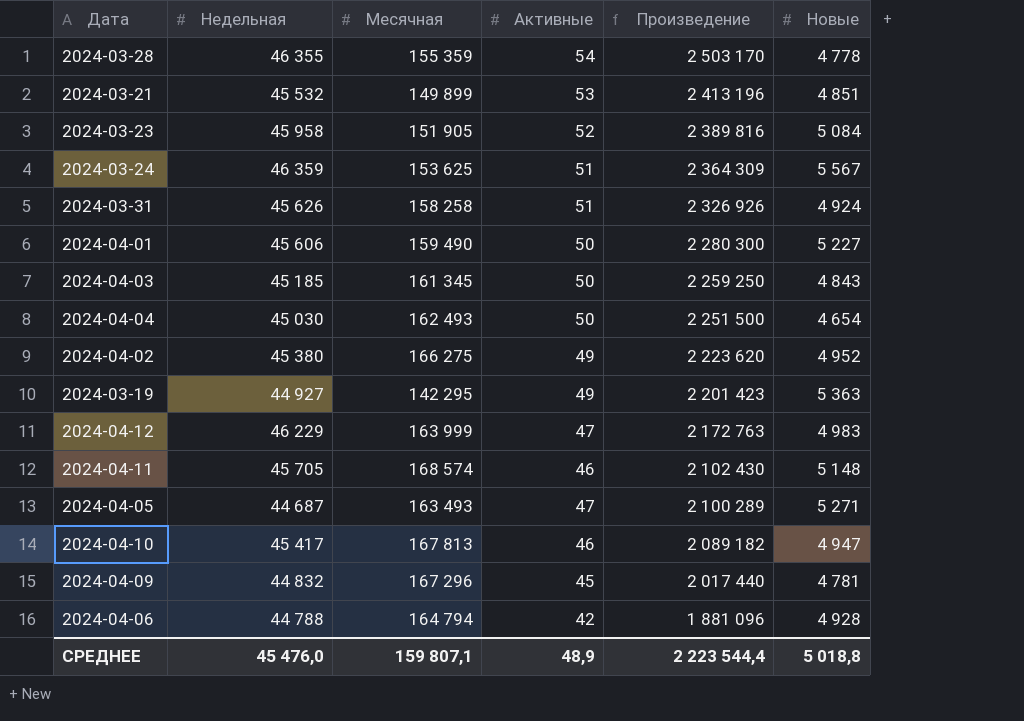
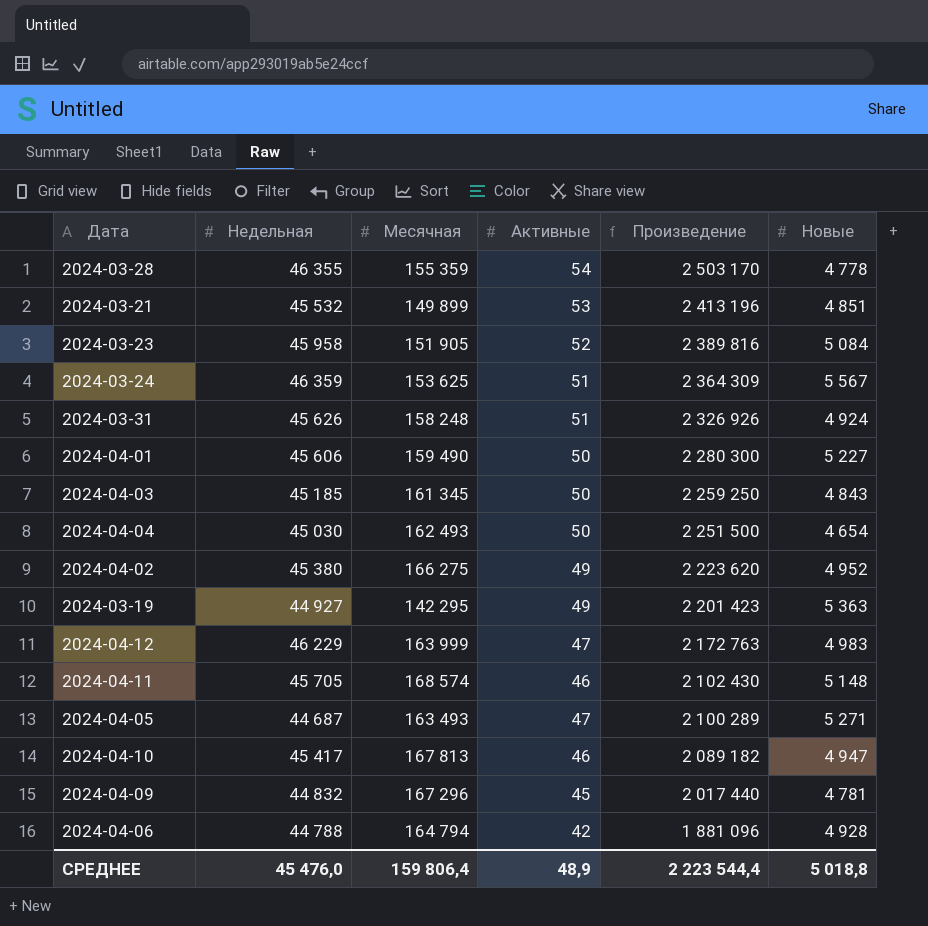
2024-03-31 | Месячная: 158 258 -> 158 248
СРЕДНЕЕ | Месячная: 159 807,1 -> 159 806,4

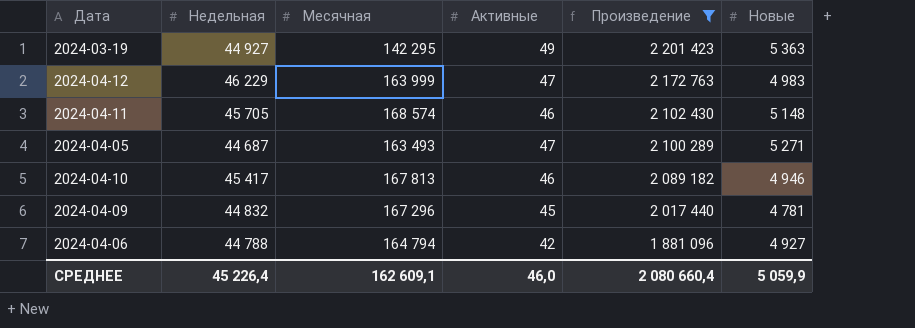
filter: none -> Произведение <= 2 201 423
2024-04-10 | Новые: 4 947 -> 4 946
2024-04-06 | Новые: 4 928 -> 4 927
СРЕДНЕЕ | Недельная: 45 476,0 -> 45 226,4
СРЕДНЕЕ | Месячная: 159 806,4 -> 162 609,1
СРЕДНЕЕ | Активные: 48,9 -> 46,0
СРЕДНЕЕ | Произведение: 2 223 544,4 -> 2 080 660,4
СРЕДНЕЕ | Новые: 5 018,8 -> 5 059,9

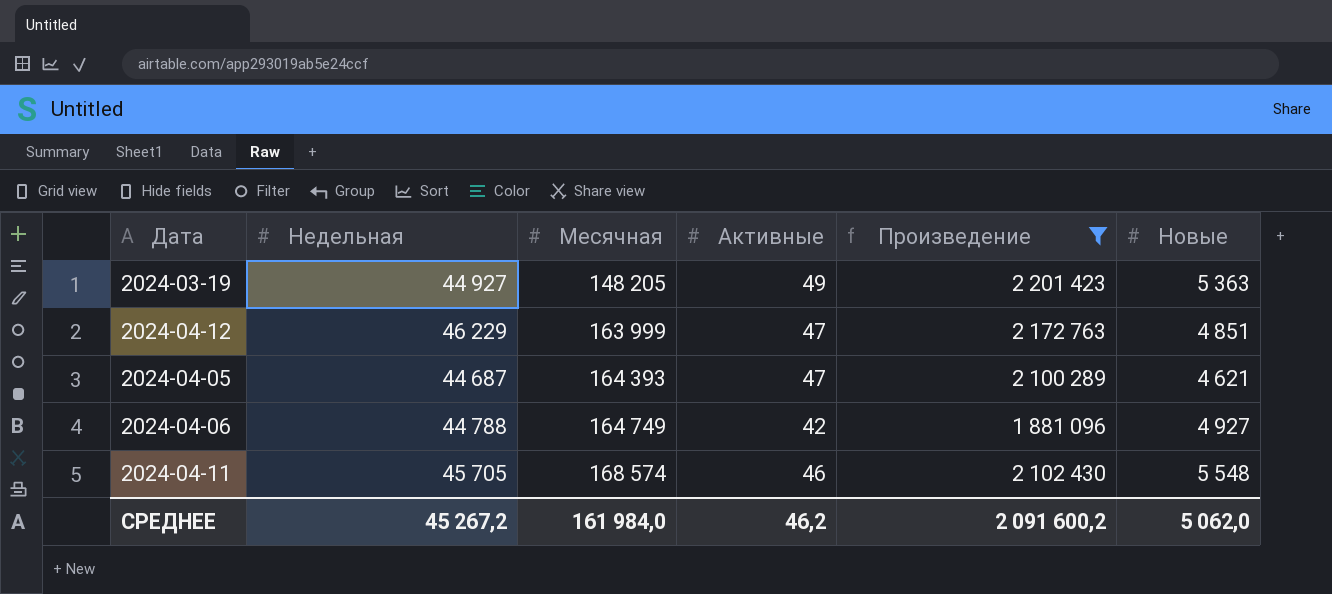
row order: Произведение descending -> Месячная ascending
row 2024-04-10: 45 417 | 167 813 | 46 | 2 089 182 | 4 946 -> none
row 2024-04-09: 44 832 | 167 296 | 45 | 2 017 440 | 4 781 -> none
2024-03-19 | Месячная: 142 295 -> 148 205
2024-04-12 | Новые: 4 983 -> 4 851
2024-04-05 | Месячная: 163 493 -> 164 393
2024-04-05 | Новые: 5 271 -> 4 621
2024-04-06 | Месячная: 164 794 -> 164 749
2024-04-11 | Новые: 5 148 -> 5 548
СРЕДНЕЕ | Недельная: 45 226,4 -> 45 267,2
СРЕДНЕЕ | Месячная: 162 609,1 -> 161 984,0
СРЕДНЕЕ | Активные: 46,0 -> 46,2
СРЕДНЕЕ | Произведение: 2 080 660,4 -> 2 091 600,2
СРЕДНЕЕ | Новые: 5 059,9 -> 5 062,0

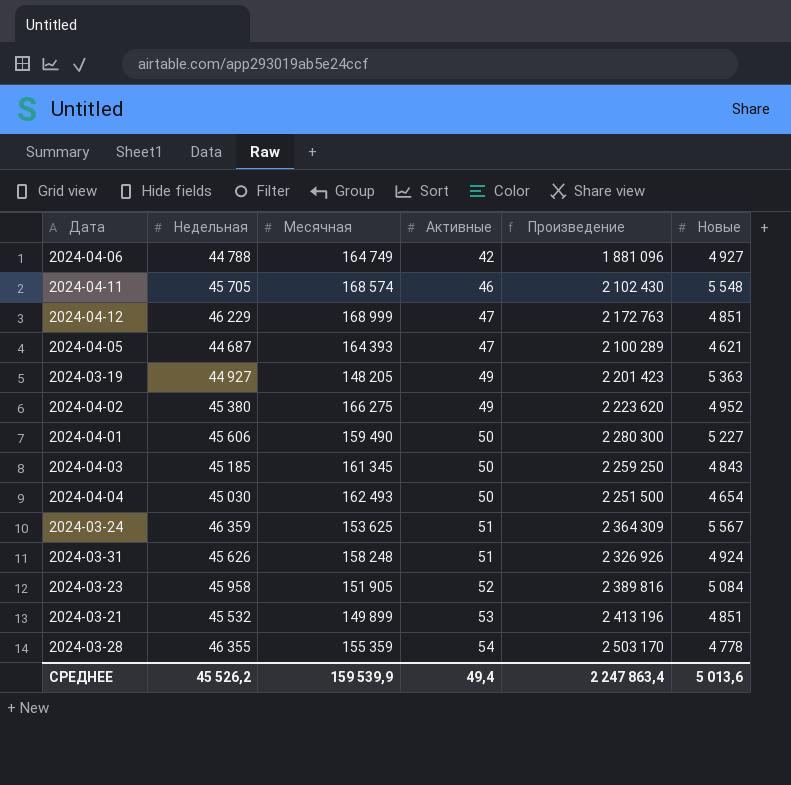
filter: Произведение <= 2 201 423 -> none
row order: Месячная ascending -> Активные ascending
2024-04-12 | Месячная: 163 999 -> 168 999
СРЕДНЕЕ | Недельная: 45 267,2 -> 45 526,2
СРЕДНЕЕ | Месячная: 161 984,0 -> 159 539,9
СРЕДНЕЕ | Активные: 46,2 -> 49,4
СРЕДНЕЕ | Произведение: 2 091 600,2 -> 2 247 863,4
СРЕДНЕЕ | Новые: 5 062,0 -> 5 013,6

